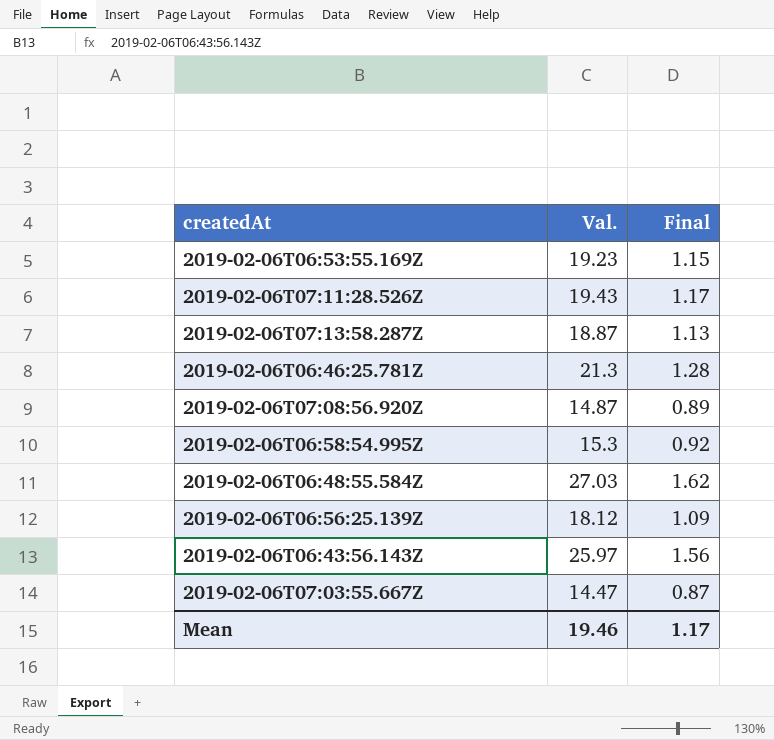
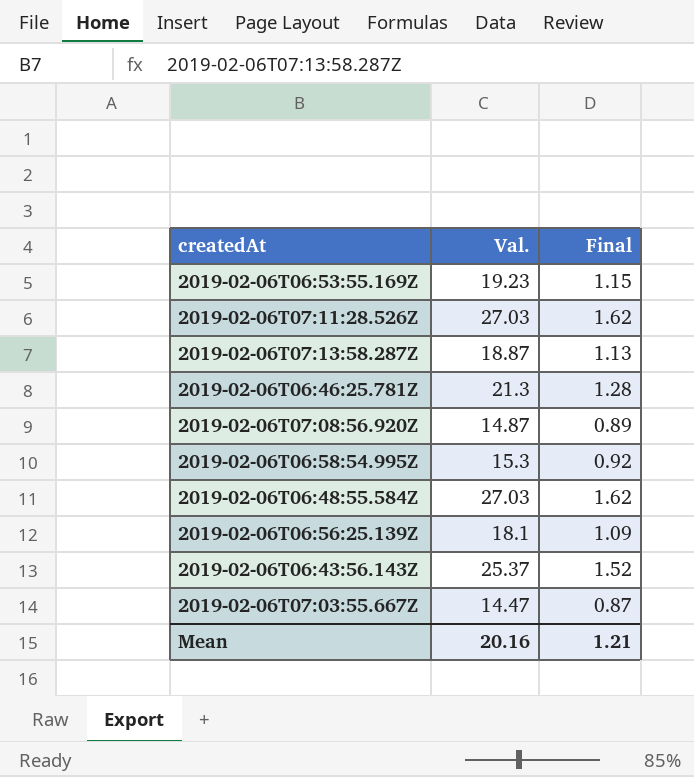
2019-02-06T07:11:28.526Z | Val.: 19.43 -> 27.03
2019-02-06T07:11:28.526Z | Final: 1.17 -> 1.62
2019-02-06T06:56:25.139Z | Val.: 18.12 -> 18.1
2019-02-06T06:43:56.143Z | Val.: 25.97 -> 25.37
2019-02-06T06:43:56.143Z | Final: 1.56 -> 1.52
Mean | Val.: 19.46 -> 20.16
Mean | Final: 1.17 -> 1.21

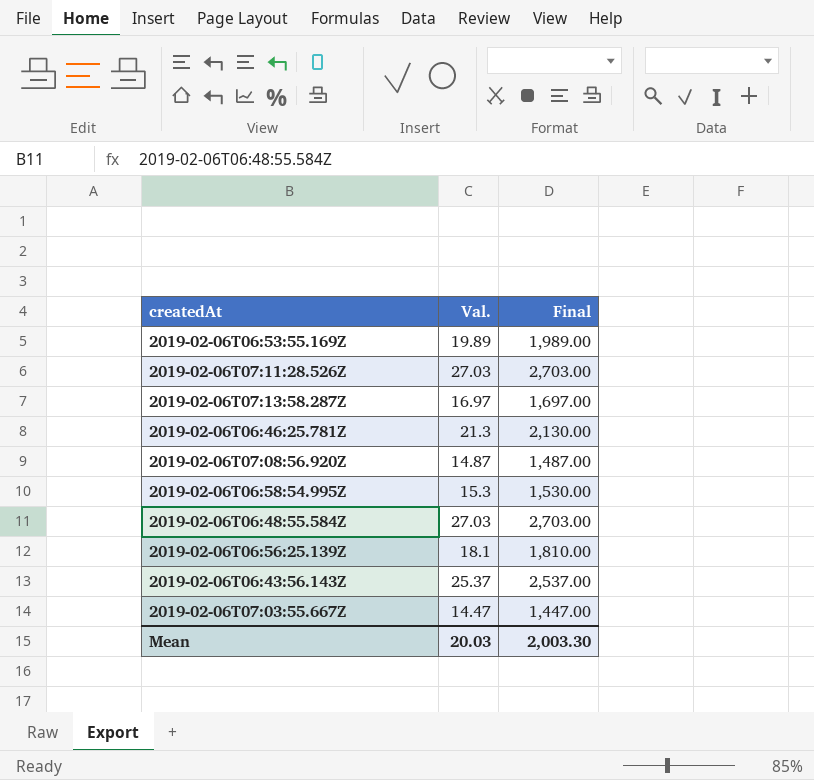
column Final | formula: [Val.] * 0.06 -> [Val.] * 100
2019-02-06T06:53:55.169Z | Val.: 19.23 -> 19.89
2019-02-06T07:13:58.287Z | Val.: 18.87 -> 16.97
Mean | Val.: 20.16 -> 20.03
Mean | Final: 1.21 -> 2,003.30

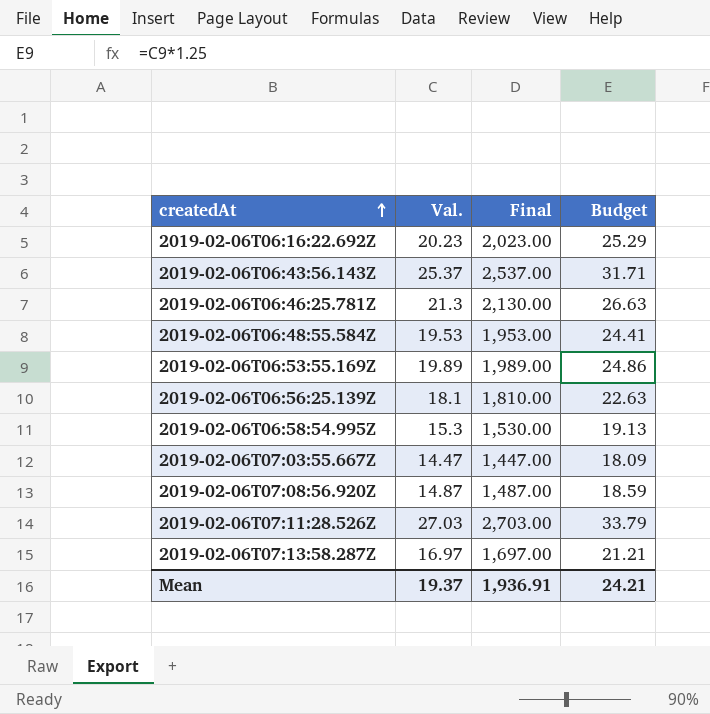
row order: none -> createdAt ascending
column Budget | formula: none -> [Val.] * 1.25
row 2019-02-06T06:16:22.692Z: none -> 20.23 | 2,023.00 | 25.29
2019-02-06T06:48:55.584Z | Val.: 27.03 -> 19.53
2019-02-06T06:48:55.584Z | Final: 2,703.00 -> 1,953.00
Mean | Val.: 20.03 -> 19.37
Mean | Final: 2,003.30 -> 1,936.91

